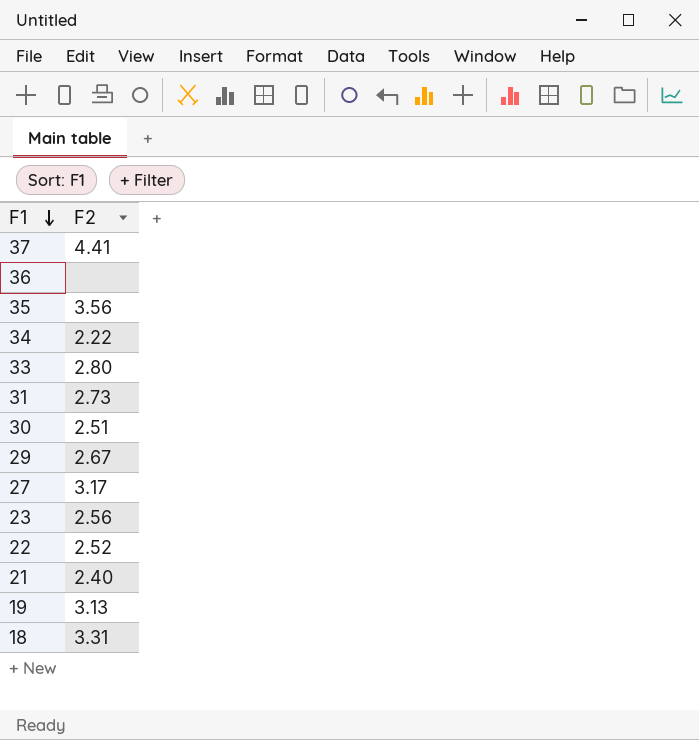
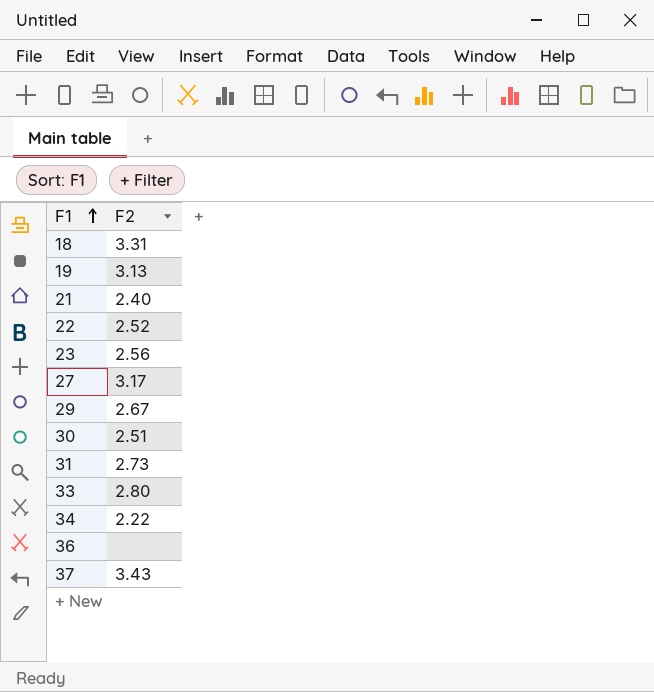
row order: F1 descending -> F1 ascending
row 35: 3.56 -> none
37 | F2: 4.41 -> 3.43

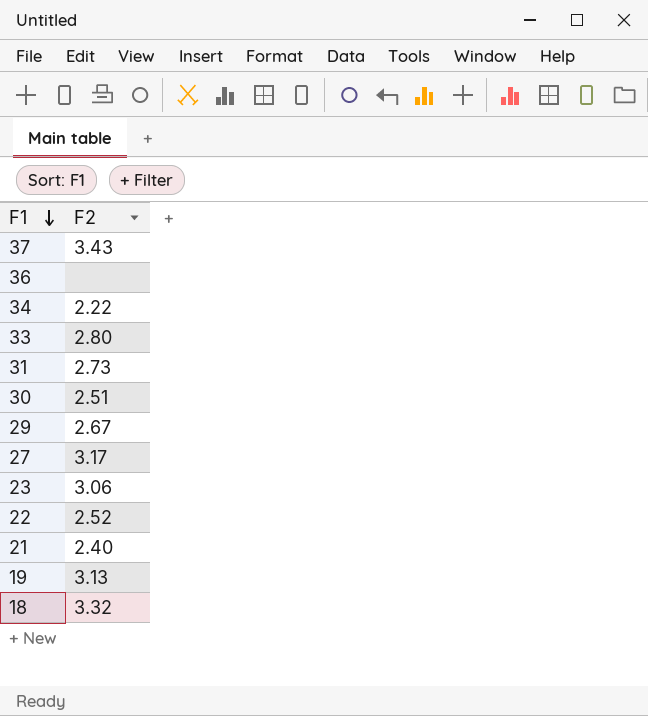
row order: F1 ascending -> F1 descending
23 | F2: 2.56 -> 3.06
18 | F2: 3.31 -> 3.32

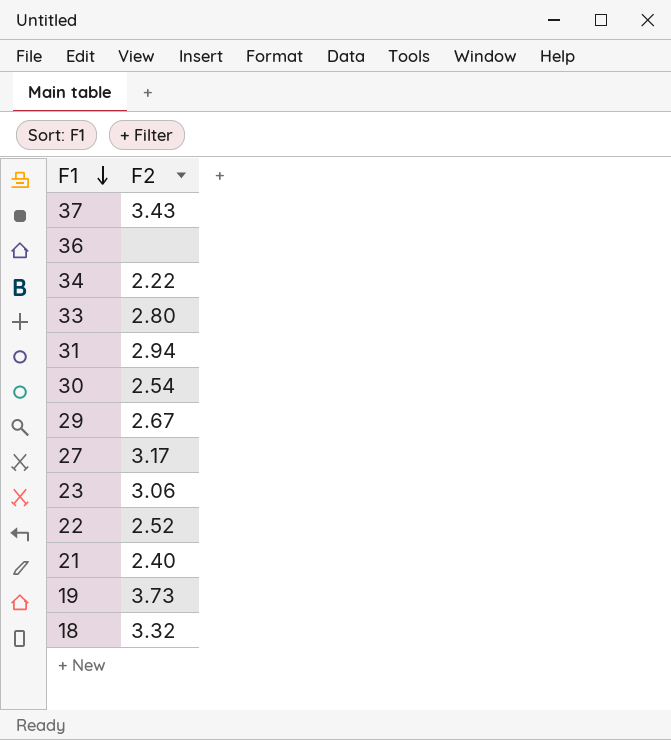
31 | F2: 2.73 -> 2.94
30 | F2: 2.51 -> 2.54
19 | F2: 3.13 -> 3.73

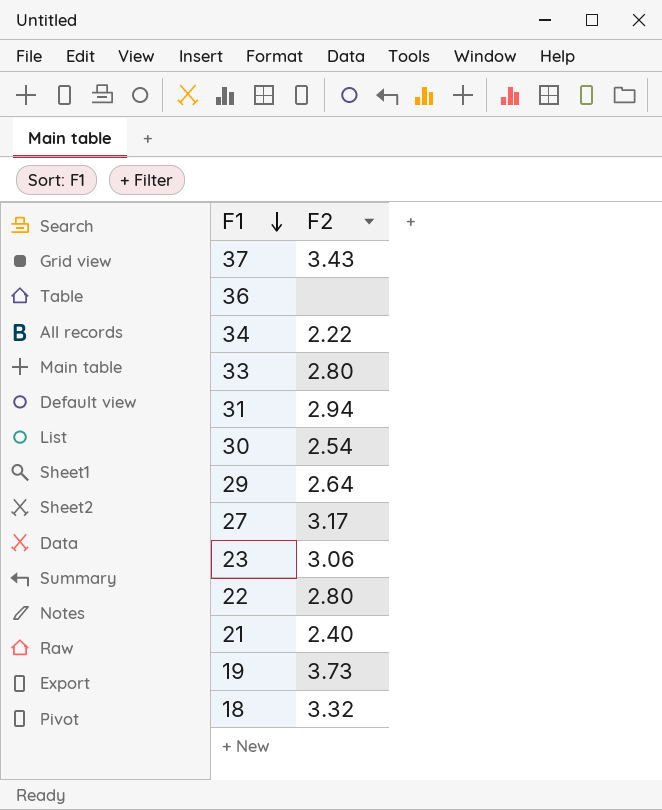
29 | F2: 2.67 -> 2.64
22 | F2: 2.52 -> 2.80

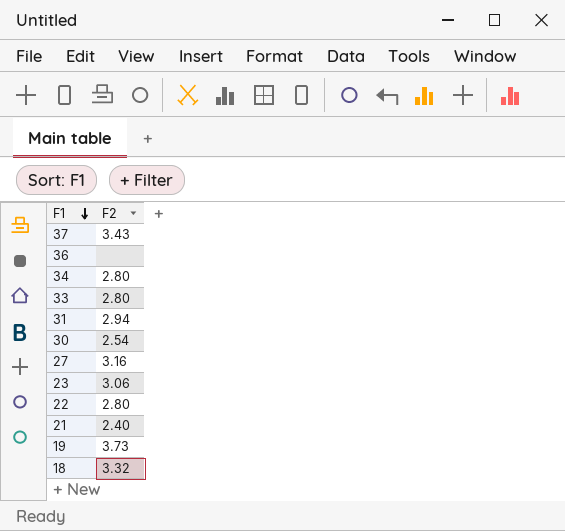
row 29: 2.64 -> none
34 | F2: 2.22 -> 2.80
27 | F2: 3.17 -> 3.16

